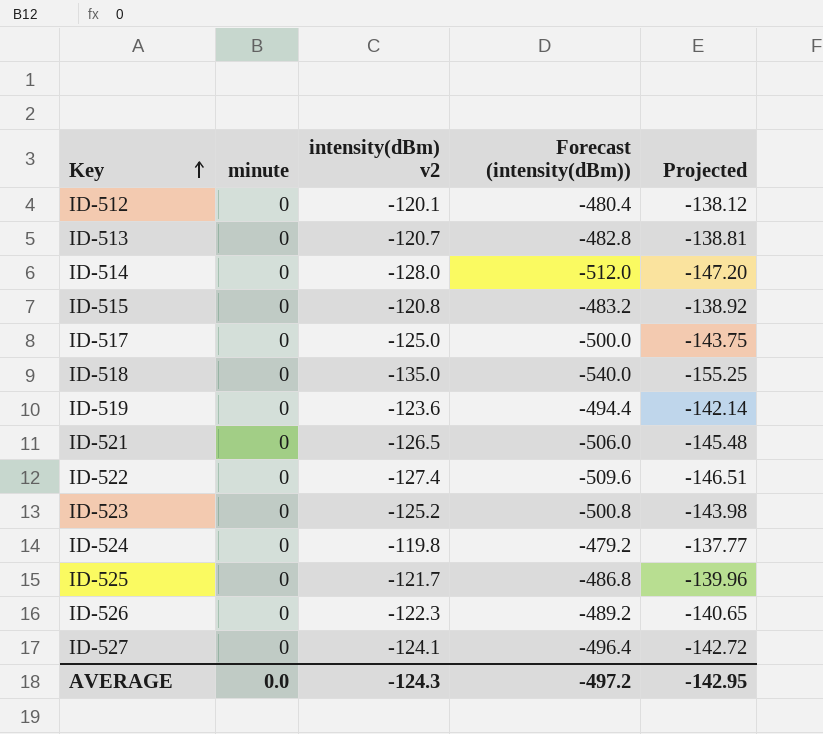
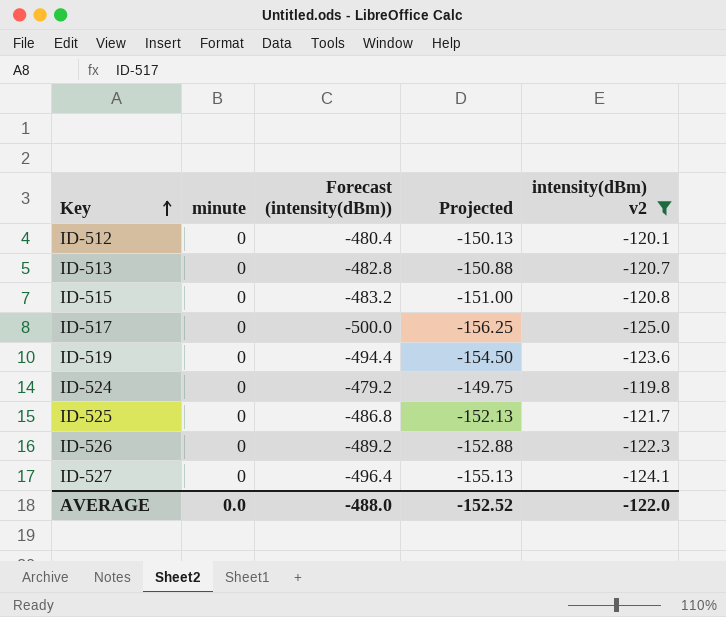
filter: none -> intensity(dBm) v2 >= -125.0
column Projected | formula: [intensity(dBm) v2] * 1.15 -> [intensity(dBm) v2] * 1.25
column intensity(dBm) v2 | position: 3 -> 5
AVERAGE | Forecast (intensity(dBm)): -497.2 -> -488.0
AVERAGE | Projected: -142.95 -> -152.52
AVERAGE | intensity(dBm) v2: -124.3 -> -122.0

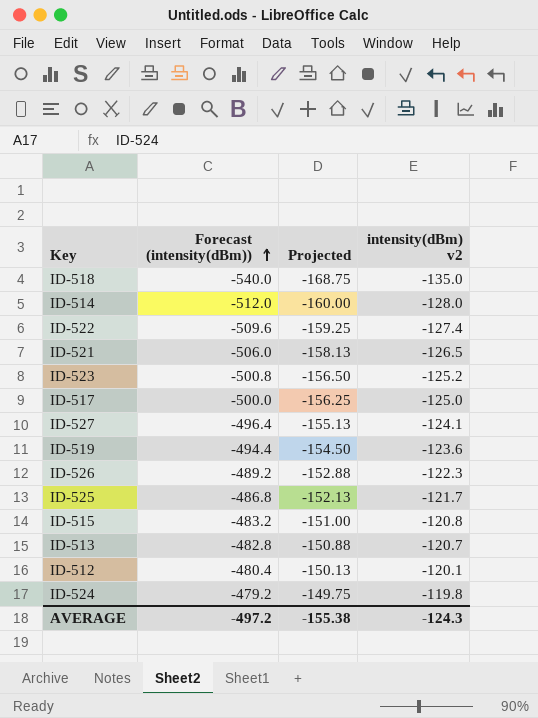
filter: intensity(dBm) v2 >= -125.0 -> none
row order: Key ascending -> Forecast (intensity(dBm)) ascending
column minute | position: 2 -> none
AVERAGE | Forecast (intensity(dBm)): -488.0 -> -497.2
AVERAGE | Projected: -152.52 -> -155.38
AVERAGE | intensity(dBm) v2: -122.0 -> -124.3

